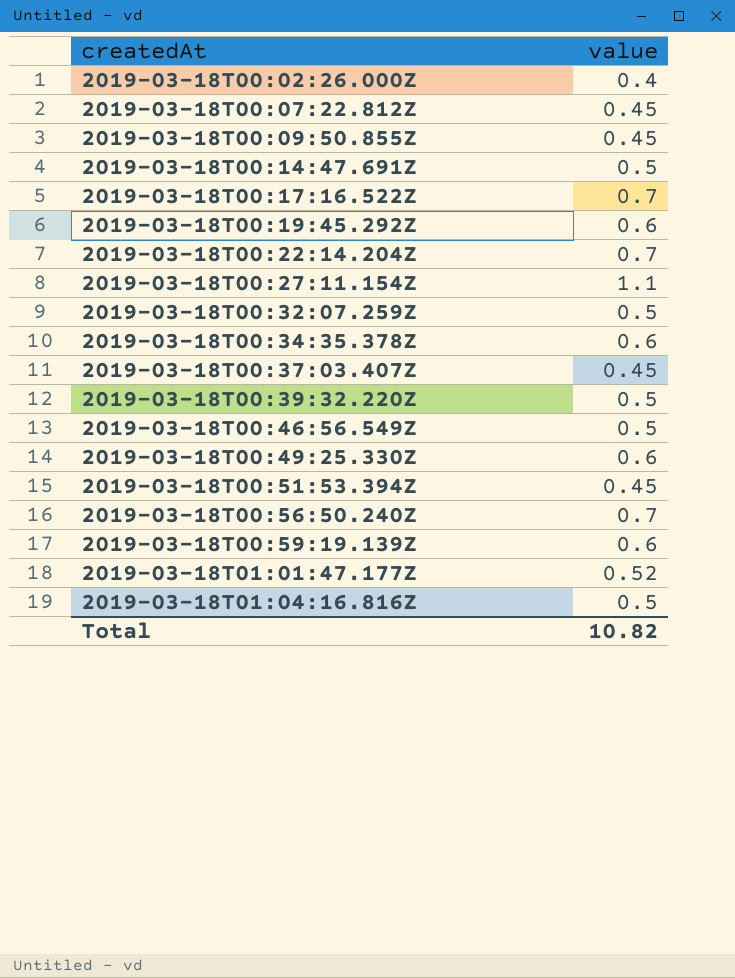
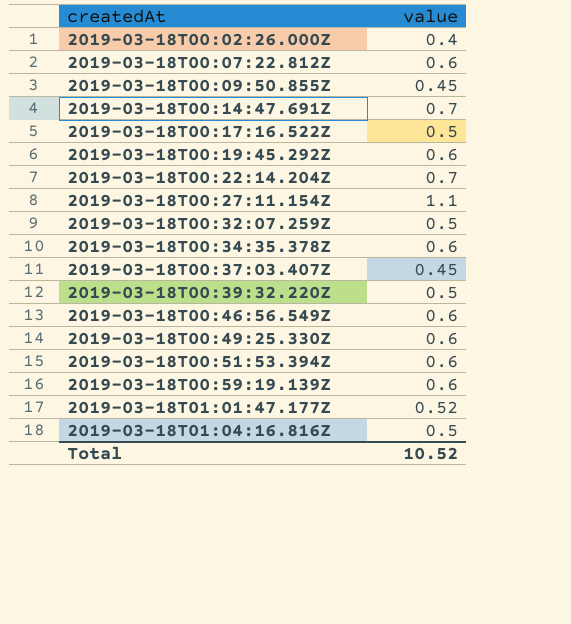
row 2019-03-18T00:56:50.240Z: 0.7 -> none
2019-03-18T00:07:22.812Z | value: 0.45 -> 0.6
2019-03-18T00:14:47.691Z | value: 0.5 -> 0.7
2019-03-18T00:17:16.522Z | value: 0.7 -> 0.5
2019-03-18T00:46:56.549Z | value: 0.5 -> 0.6
2019-03-18T00:51:53.394Z | value: 0.45 -> 0.6
Total | value: 10.82 -> 10.52

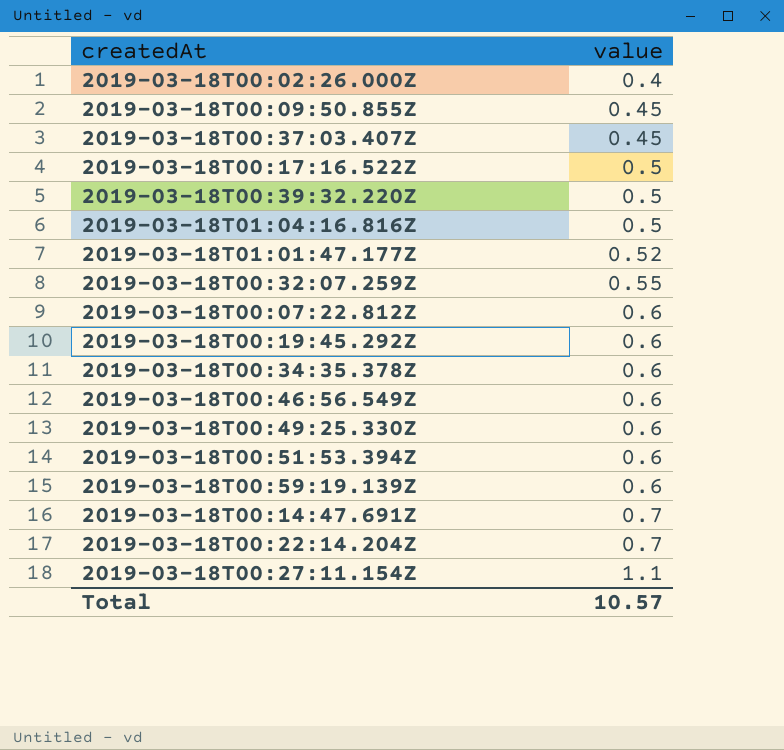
row order: createdAt ascending -> value ascending
2019-03-18T00:32:07.259Z | value: 0.5 -> 0.55
Total | value: 10.52 -> 10.57

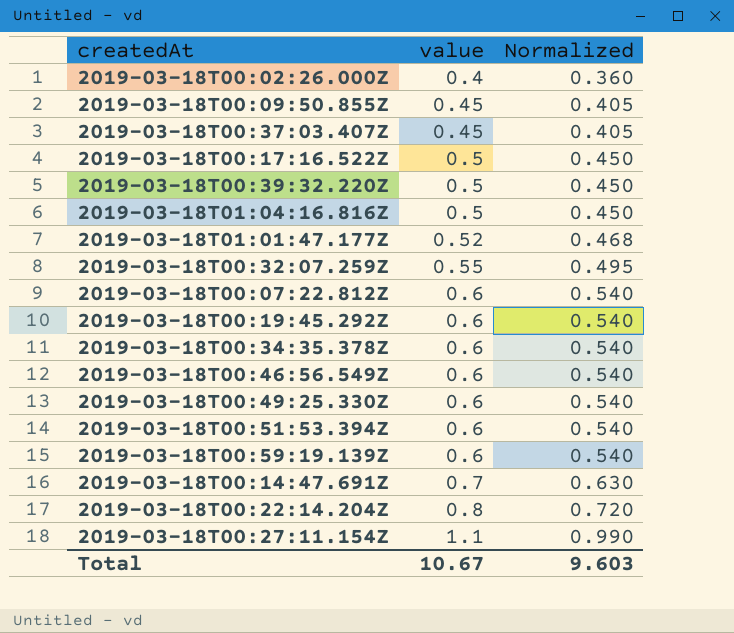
column Normalized | formula: none -> [value] * 0.9
2019-03-18T00:22:14.204Z | value: 0.7 -> 0.8
Total | value: 10.57 -> 10.67

